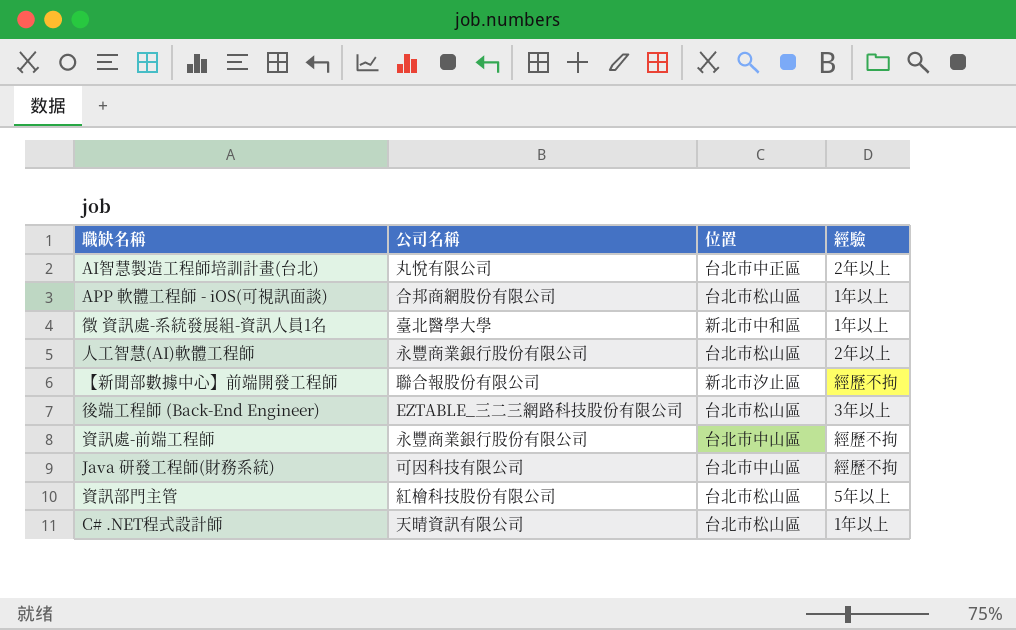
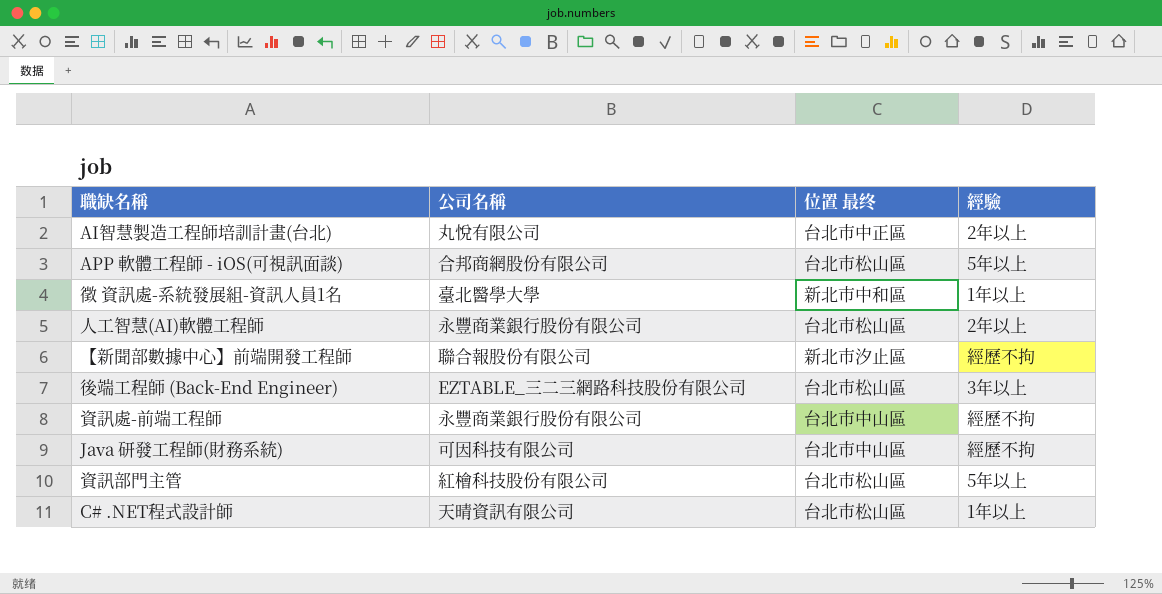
column name: 位置 -> 位置 最终
APP 軟體工程師 - iOS(可視訊面談) | 經驗: 1年以上 -> 5年以上

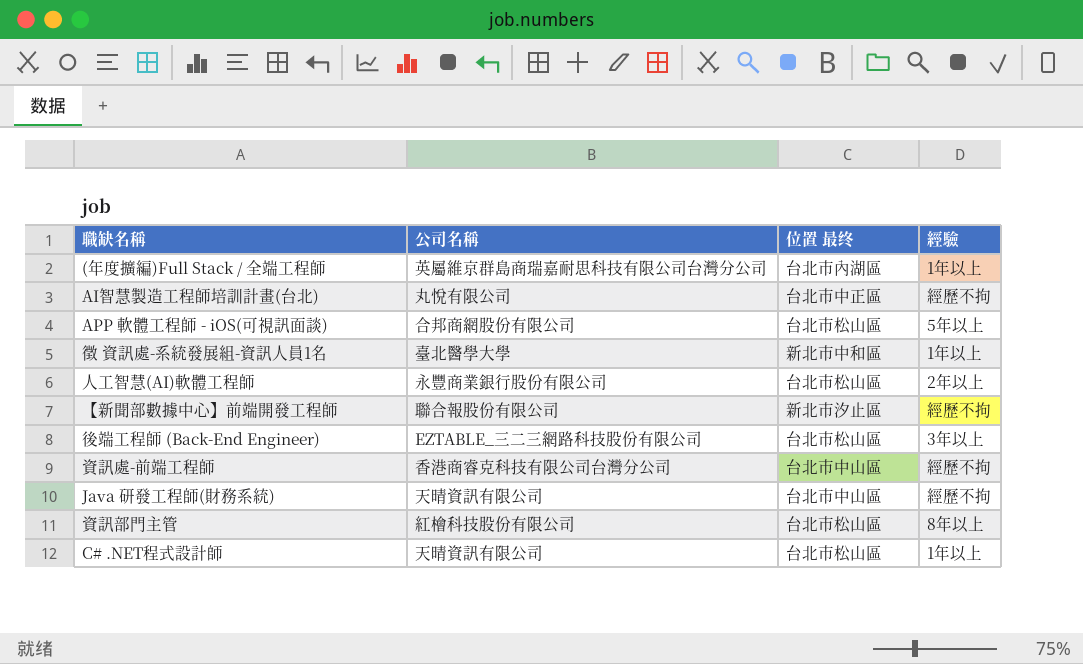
row (年度擴編)Full Stack / 全端工程師: none -> 英屬維京群島商瑞嘉耐思科技有限公司台灣分公司 | 台北市內湖區 | 1年以上
AI智慧製造工程師培訓計畫(台北) | 經驗: 2年以上 -> 經歷不拘
資訊處-前端工程師 | 公司名稱: 永豐商業銀行股份有限公司 -> 香港商睿克科技有限公司台灣分公司
Java 研發工程師(財務系統) | 公司名稱: 可因科技有限公司 -> 天晴資訊有限公司
資訊部門主管 | 經驗: 5年以上 -> 8年以上

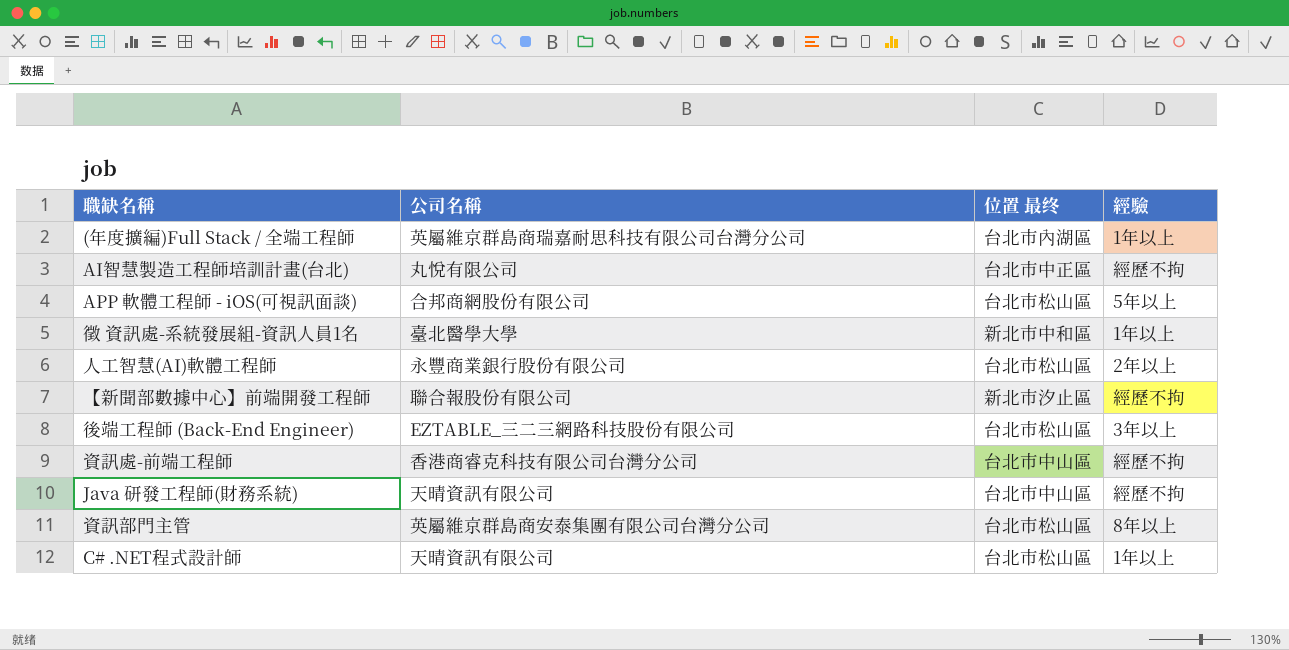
資訊部門主管 | 公司名稱: 紅檜科技股份有限公司 -> 英屬維京群島商安泰集團有限公司台灣分公司

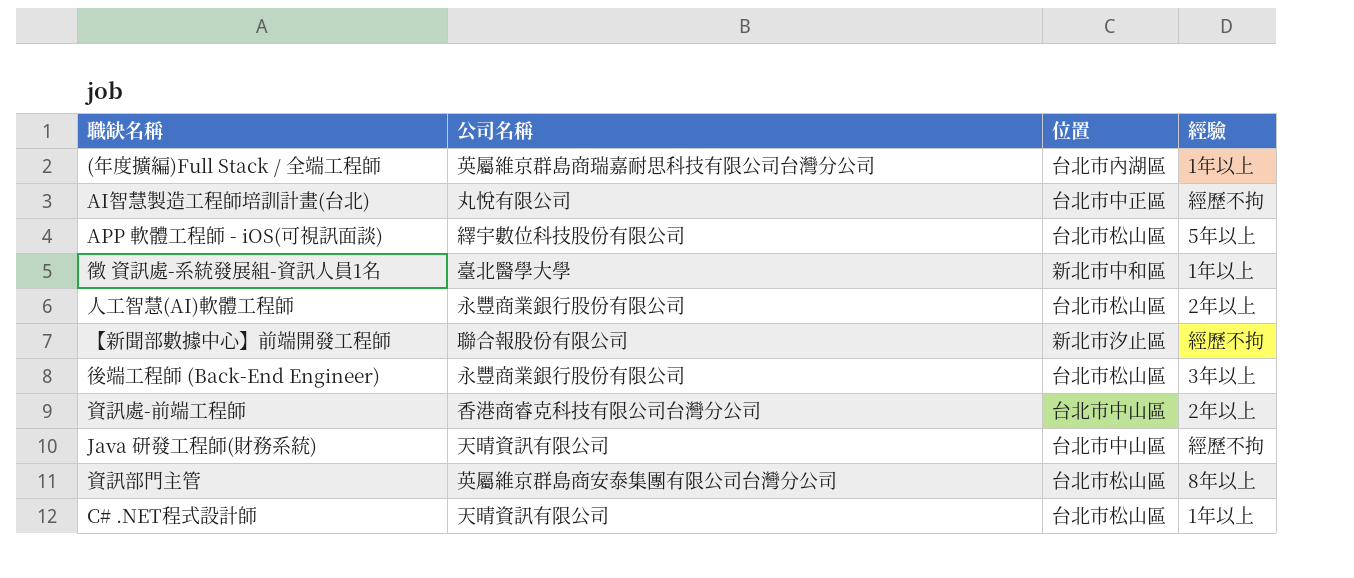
column name: 位置 最终 -> 位置
APP 軟體工程師 - iOS(可視訊面談) | 公司名稱: 合邦商網股份有限公司 -> 繹宇數位科技股份有限公司
後端工程師 (Back-End Engineer) | 公司名稱: EZTABLE_三二三網路科技股份有限公司 -> 永豐商業銀行股份有限公司
資訊處-前端工程師 | 經驗: 經歷不拘 -> 2年以上

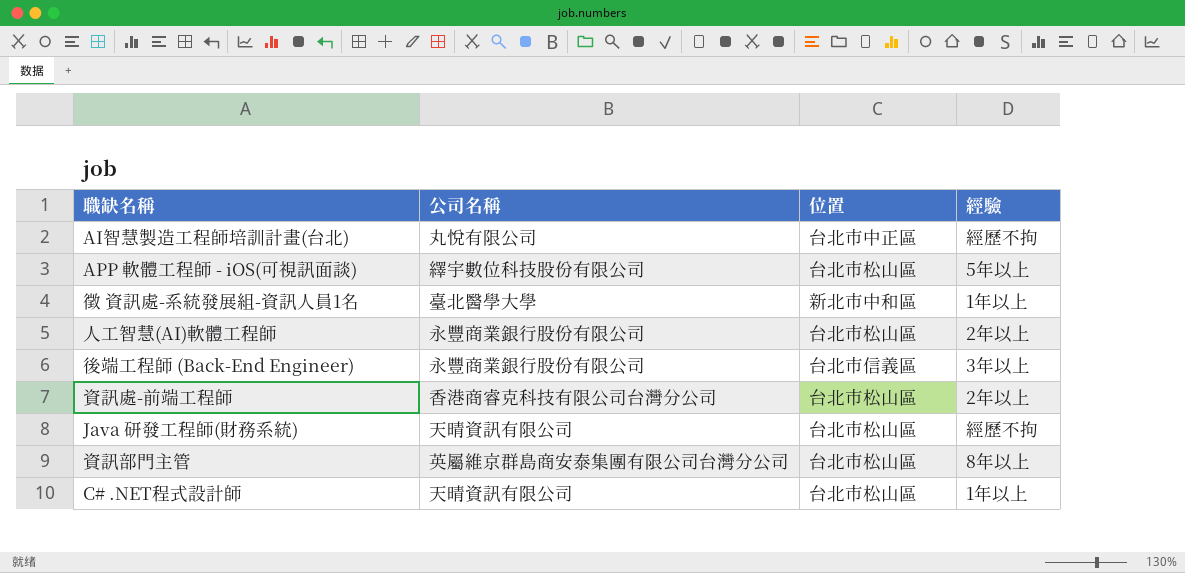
row (年度擴編)Full Stack / 全端工程師: 英屬維京群島商瑞嘉耐思科技有限公司台灣分公司 | 台北市內湖區 | 1年以上 -> none
row 【新聞部數據中心】前端開發工程師: 聯合報股份有限公司 | 新北市汐止區 | 經歷不拘 -> none
後端工程師 (Back-End Engineer) | 位置: 台北市松山區 -> 台北市信義區
資訊處-前端工程師 | 位置: 台北市中山區 -> 台北市松山區
Java 研發工程師(財務系統) | 位置: 台北市中山區 -> 台北市松山區

